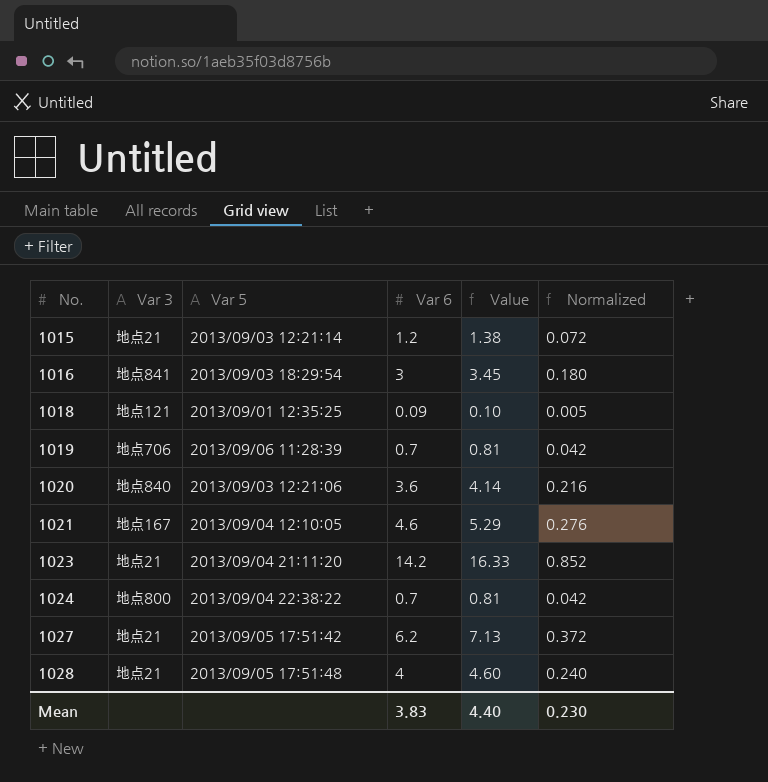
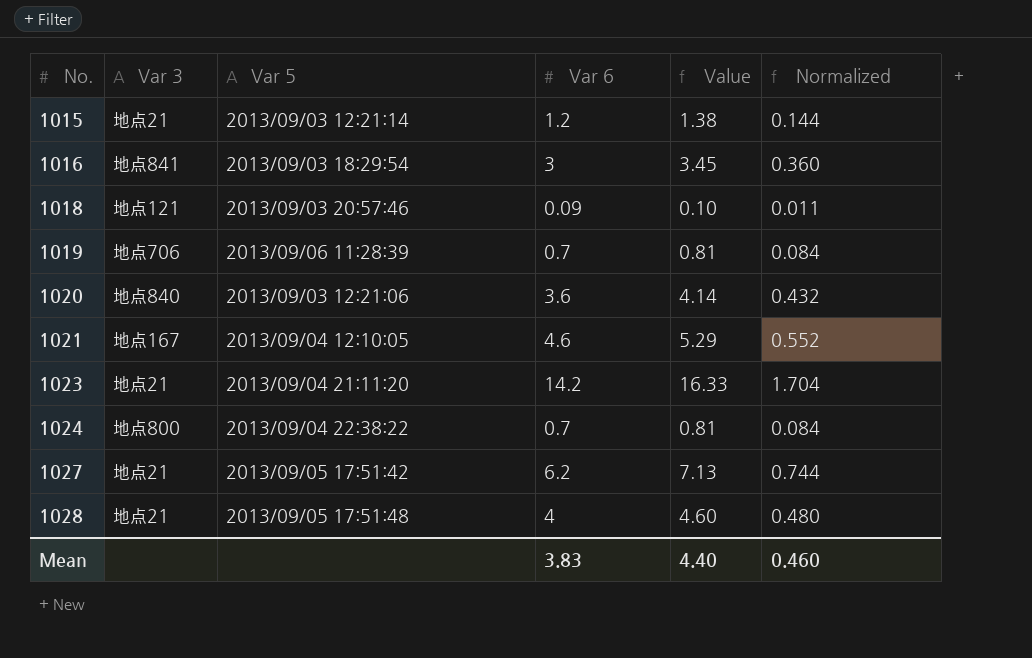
column Normalized | formula: [Var 6] * 0.06 -> [Var 6] * 0.12
1018 | Var 5: 2013/09/01 12:35:25 -> 2013/09/03 20:57:46
Mean | Normalized: 0.230 -> 0.460

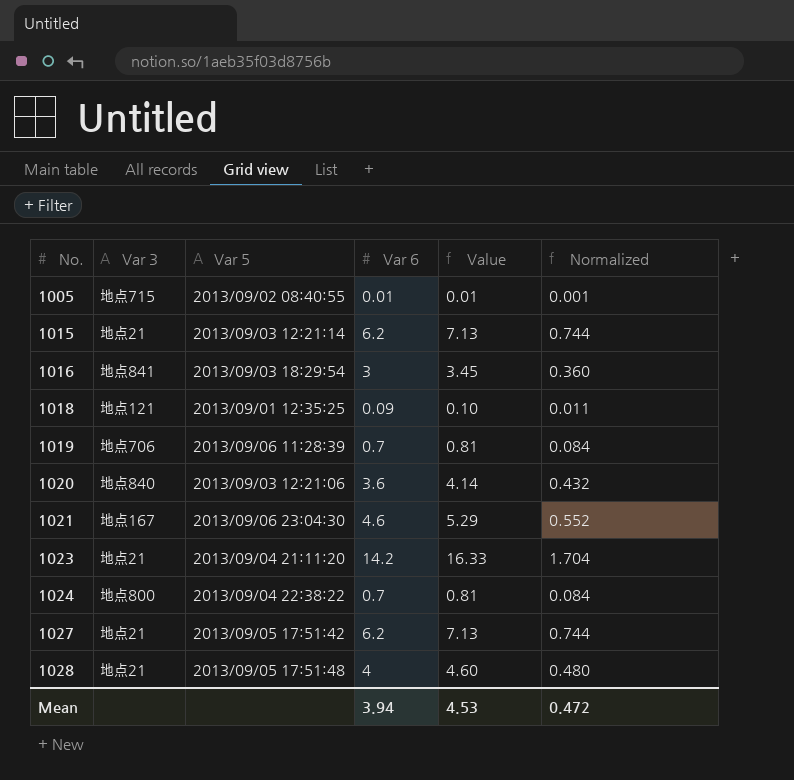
row 1005: none -> 地点715 | 2013/09/02 08:40:55 | 0.01 | 0.01 | 0.001
1015 | Var 6: 1.2 -> 6.2
1015 | Value: 1.38 -> 7.13
1015 | Normalized: 0.144 -> 0.744
1018 | Var 5: 2013/09/03 20:57:46 -> 2013/09/01 12:35:25
1021 | Var 5: 2013/09/04 12:10:05 -> 2013/09/06 23:04:30
Mean | Var 6: 3.83 -> 3.94
Mean | Value: 4.40 -> 4.53
Mean | Normalized: 0.460 -> 0.472

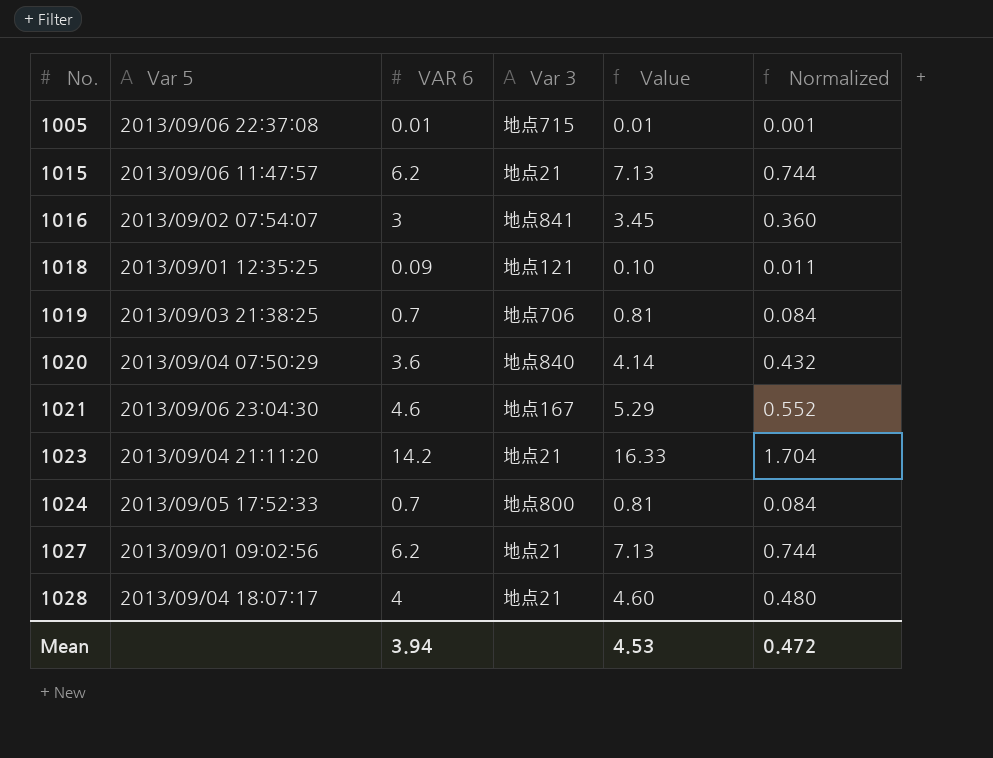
column name: Var 6 -> VAR 6
column Var 3 | position: 2 -> 4
1005 | Var 5: 2013/09/02 08:40:55 -> 2013/09/06 22:37:08
1015 | Var 5: 2013/09/03 12:21:14 -> 2013/09/06 11:47:57
1016 | Var 5: 2013/09/03 18:29:54 -> 2013/09/02 07:54:07
1019 | Var 5: 2013/09/06 11:28:39 -> 2013/09/03 21:38:25
1020 | Var 5: 2013/09/03 12:21:06 -> 2013/09/04 07:50:29
1024 | Var 5: 2013/09/04 22:38:22 -> 2013/09/05 17:52:33
1027 | Var 5: 2013/09/05 17:51:42 -> 2013/09/01 09:02:56
1028 | Var 5: 2013/09/05 17:51:48 -> 2013/09/04 18:07:17

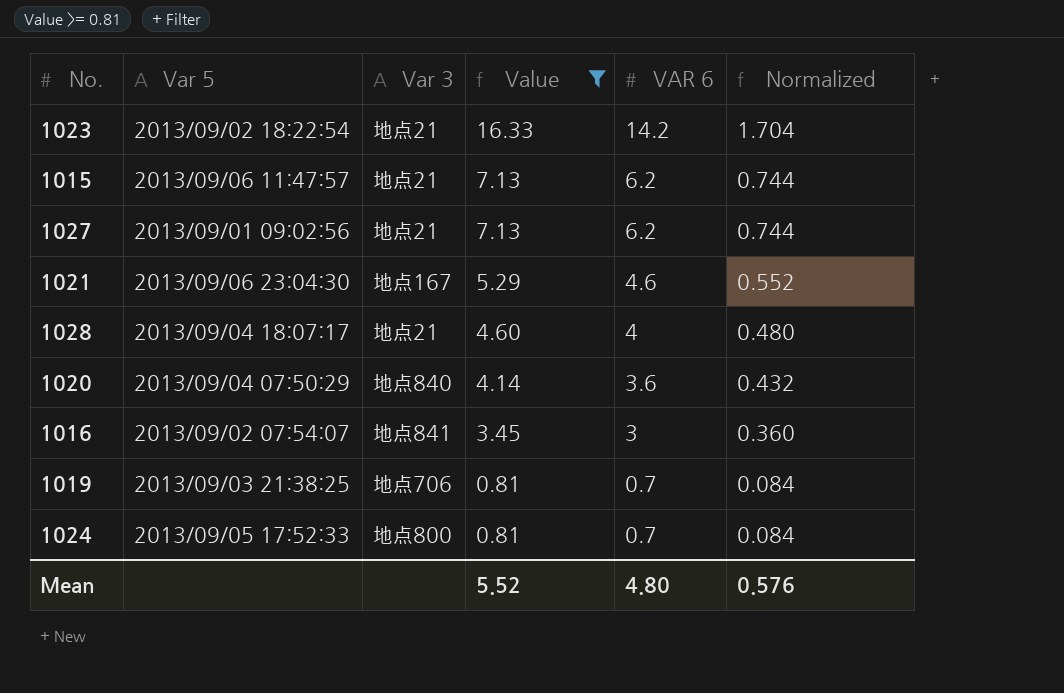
filter: none -> Value >= 0.81
row order: No. ascending -> Value descending
column VAR 6 | position: 3 -> 5
1023 | Var 5: 2013/09/04 21:11:20 -> 2013/09/02 18:22:54
Mean | Value: 4.53 -> 5.52
Mean | VAR 6: 3.94 -> 4.80
Mean | Normalized: 0.472 -> 0.576

